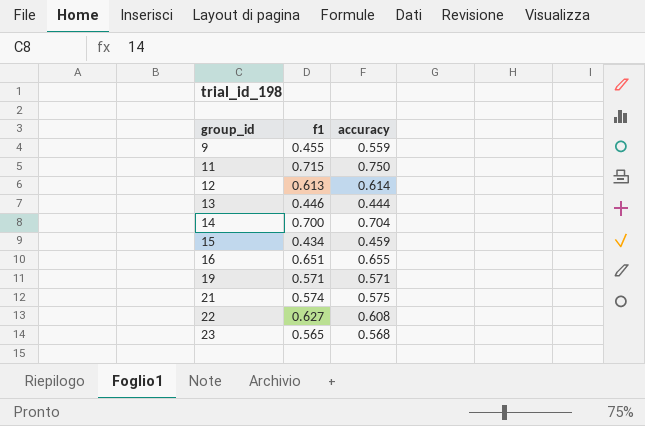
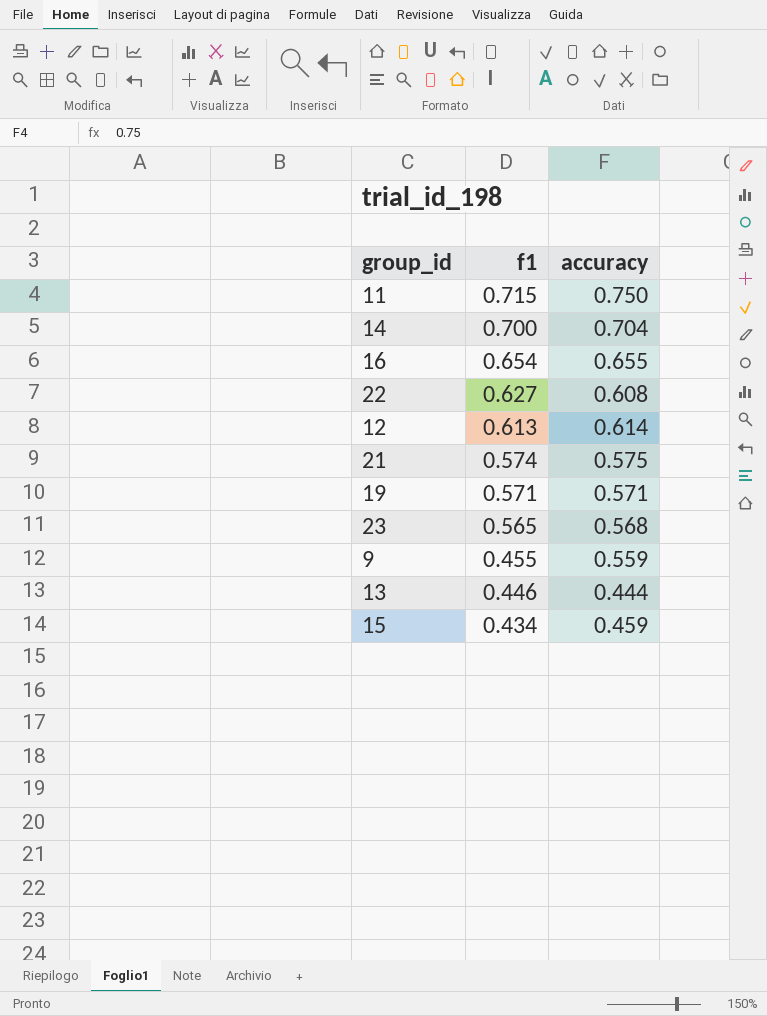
row order: group_id ascending -> f1 descending
16 | f1: 0.651 -> 0.654

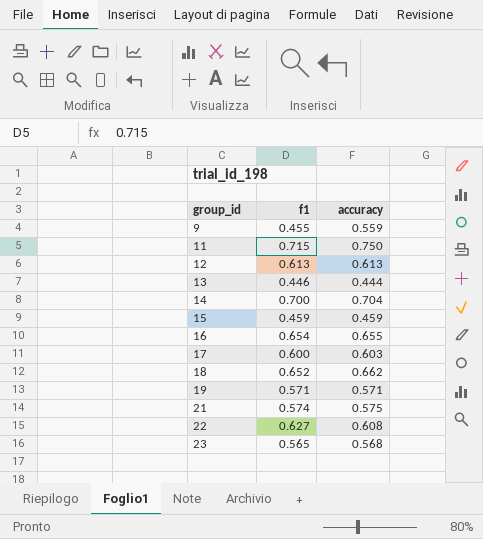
row order: f1 descending -> group_id ascending
12 | accuracy: 0.614 -> 0.613
15 | f1: 0.434 -> 0.459
row 17: none -> 0.600 | 0.603
row 18: none -> 0.652 | 0.662

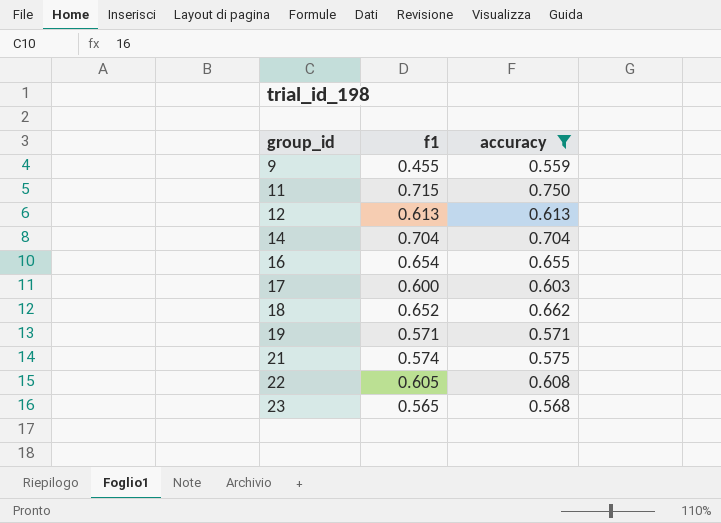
filter: none -> accuracy >= 0.559
14 | f1: 0.700 -> 0.704
22 | f1: 0.627 -> 0.605

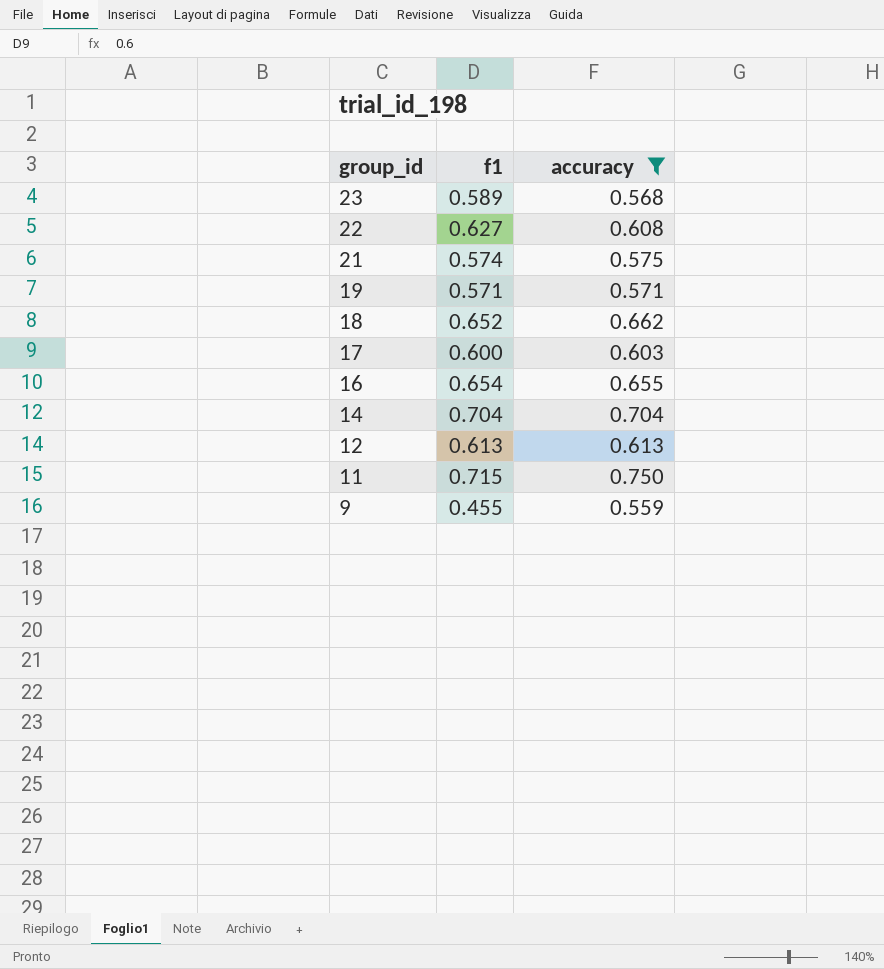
row order: group_id ascending -> group_id descending
23 | f1: 0.565 -> 0.589
22 | f1: 0.605 -> 0.627

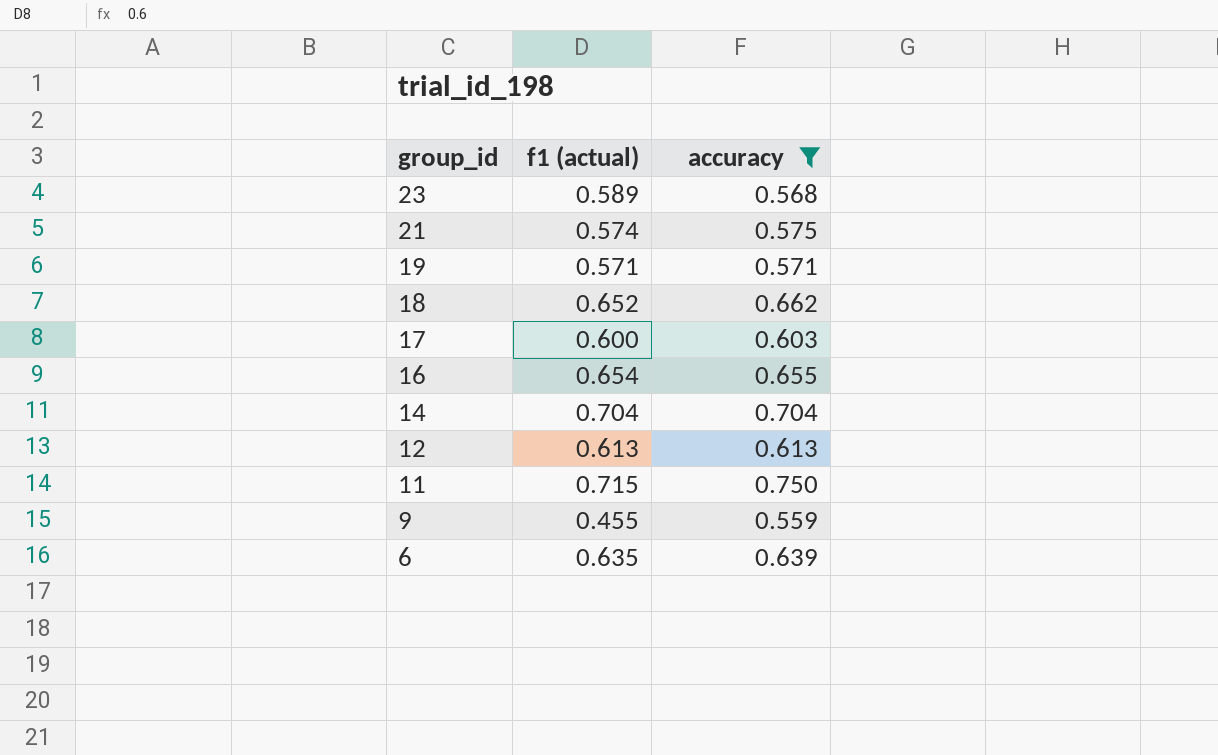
column name: f1 -> f1 (actual)
row 22: 0.627 | 0.608 -> none
row 6: none -> 0.635 | 0.639

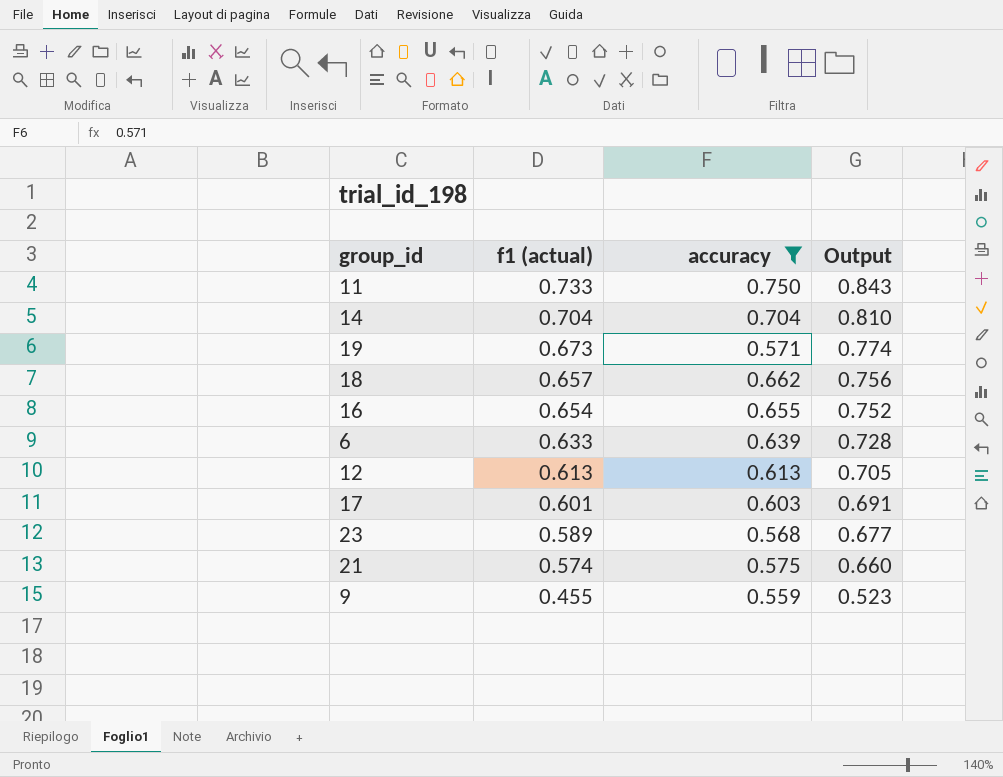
row order: group_id descending -> f1 (actual) descending
column Output | formula: none -> [f1 (actual)] * 1.15
11 | f1 (actual): 0.715 -> 0.733
19 | f1 (actual): 0.571 -> 0.673
18 | f1 (actual): 0.652 -> 0.657
6 | f1 (actual): 0.635 -> 0.633
17 | f1 (actual): 0.600 -> 0.601

